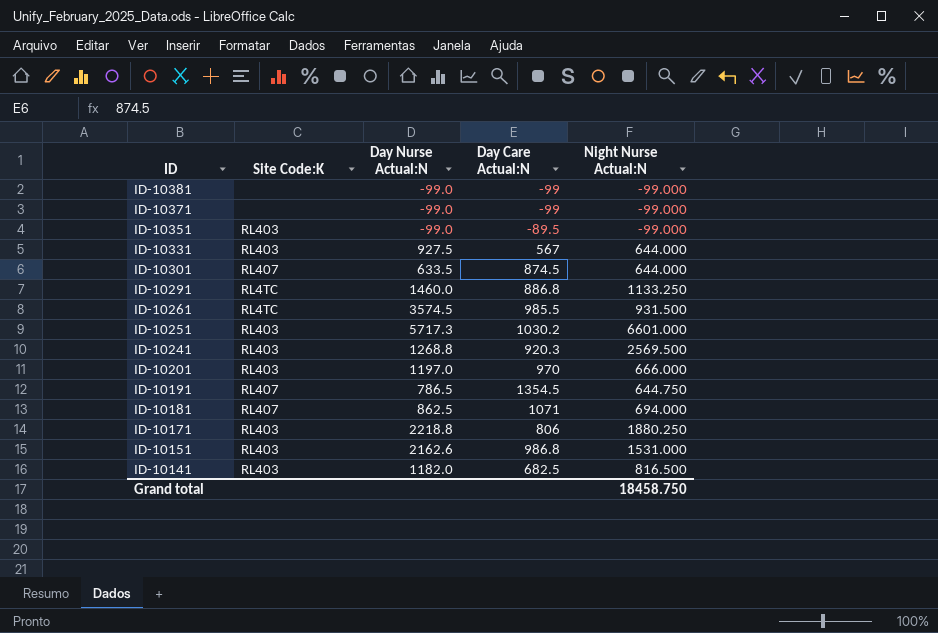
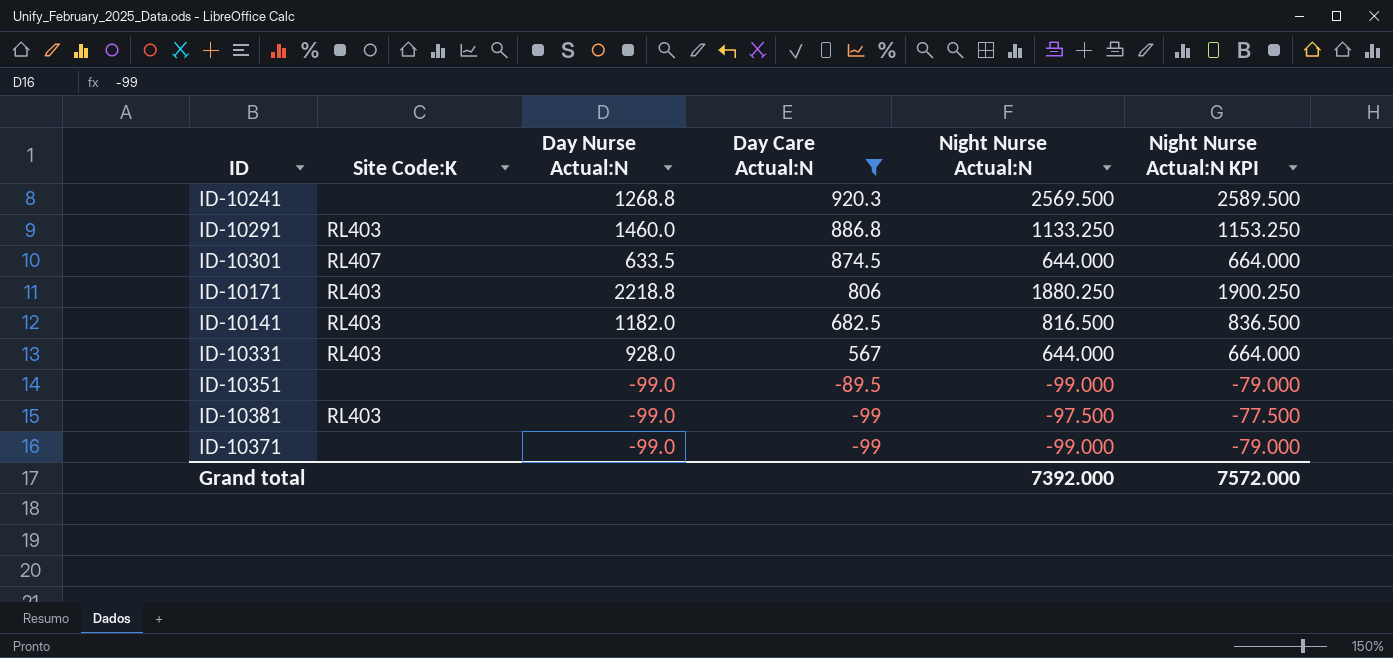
filter: none -> Day Care Actual:N <= 920.3
row order: ID descending -> Day Care Actual:N descending
column Night Nurse Actual:N KPI | formula: none -> [Night Nurse Actual:N] + 20
ID-10241 | Site Code:K: RL403 -> none
ID-10291 | Site Code:K: RL4TC -> RL403
ID-10331 | Day Nurse Actual:N: 927.5 -> 928.0
ID-10351 | Site Code:K: RL403 -> none
ID-10381 | Site Code:K: none -> RL403
ID-10381 | Night Nurse Actual:N: -99.000 -> -97.500
Grand total | Night Nurse Actual:N: 18458.750 -> 7392.000

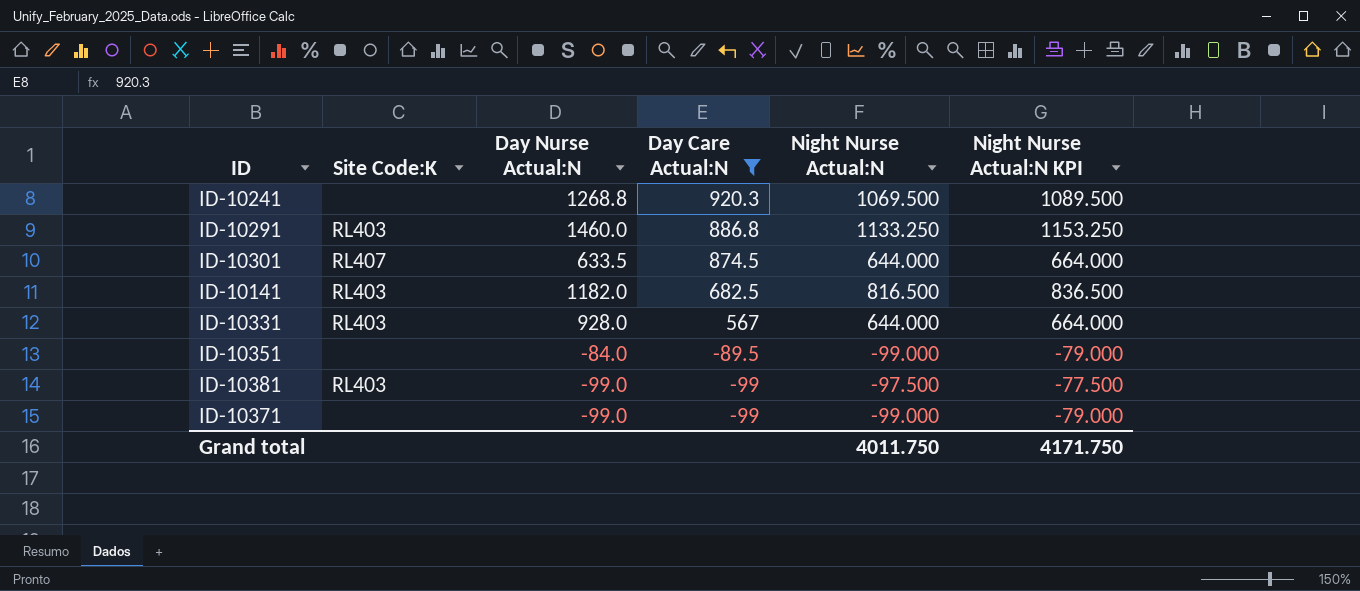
row ID-10171: RL403 | 2218.8 | 806 | 1880.250 | 1900.250 -> none
ID-10241 | Night Nurse Actual:N: 2569.500 -> 1069.500
ID-10241 | Night Nurse Actual:N KPI: 2589.500 -> 1089.500
ID-10351 | Day Nurse Actual:N: -99.0 -> -84.0
Grand total | Night Nurse Actual:N: 7392.000 -> 4011.750
Grand total | Night Nurse Actual:N KPI: 7572.000 -> 4171.750

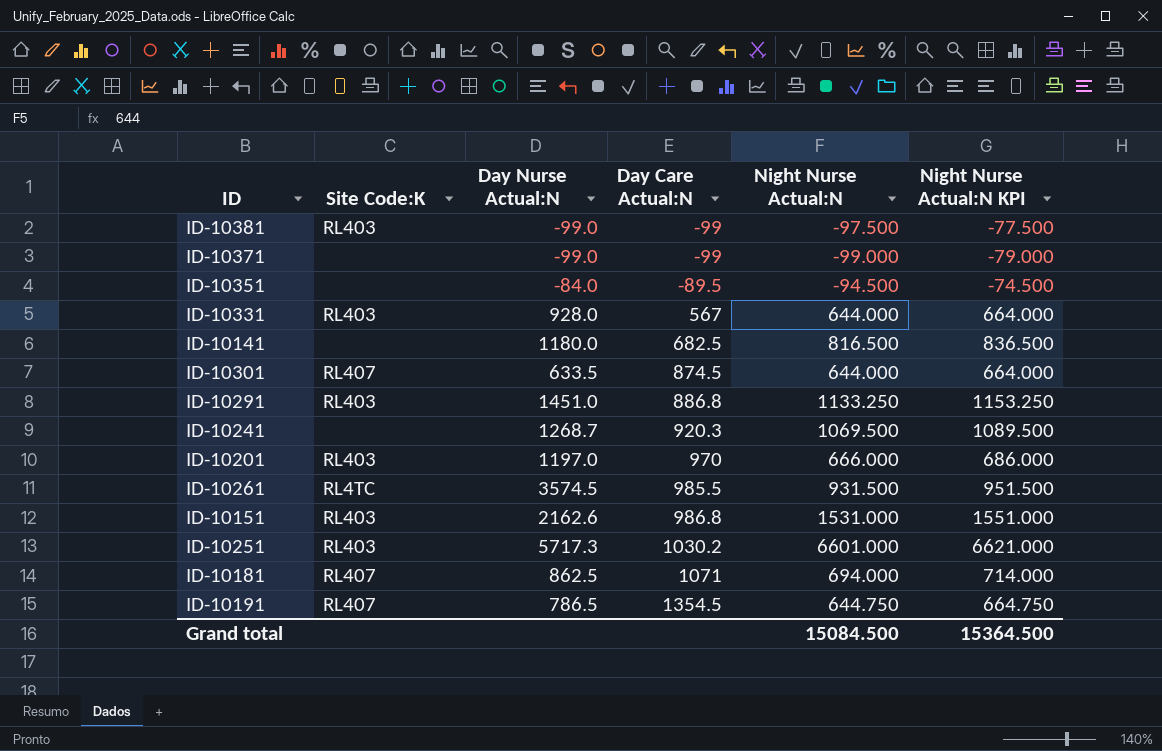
filter: Day Care Actual:N <= 920.3 -> none
row order: Day Care Actual:N descending -> Day Care Actual:N ascending
ID-10351 | Night Nurse Actual:N: -99.000 -> -94.500
ID-10351 | Night Nurse Actual:N KPI: -79.000 -> -74.500
ID-10141 | Site Code:K: RL403 -> none
ID-10141 | Day Nurse Actual:N: 1182.0 -> 1180.0
ID-10291 | Day Nurse Actual:N: 1460.0 -> 1451.0
ID-10241 | Day Nurse Actual:N: 1268.8 -> 1268.7
Grand total | Night Nurse Actual:N: 4011.750 -> 15084.500
Grand total | Night Nurse Actual:N KPI: 4171.750 -> 15364.500

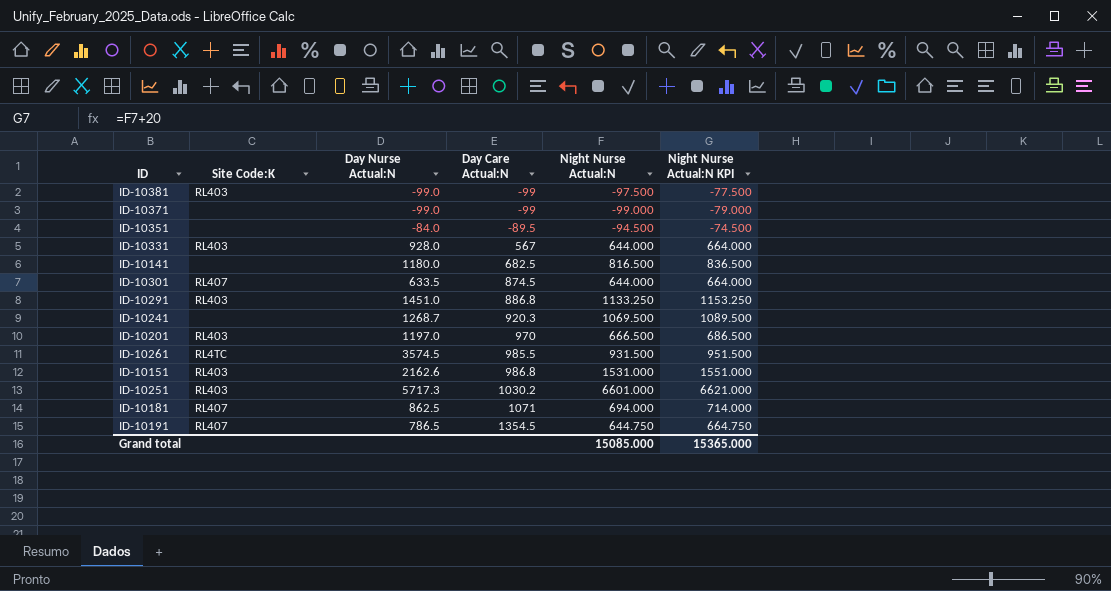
ID-10201 | Night Nurse Actual:N: 666.000 -> 666.500
ID-10201 | Night Nurse Actual:N KPI: 686.000 -> 686.500
Grand total | Night Nurse Actual:N: 15084.500 -> 15085.000
Grand total | Night Nurse Actual:N KPI: 15364.500 -> 15365.000

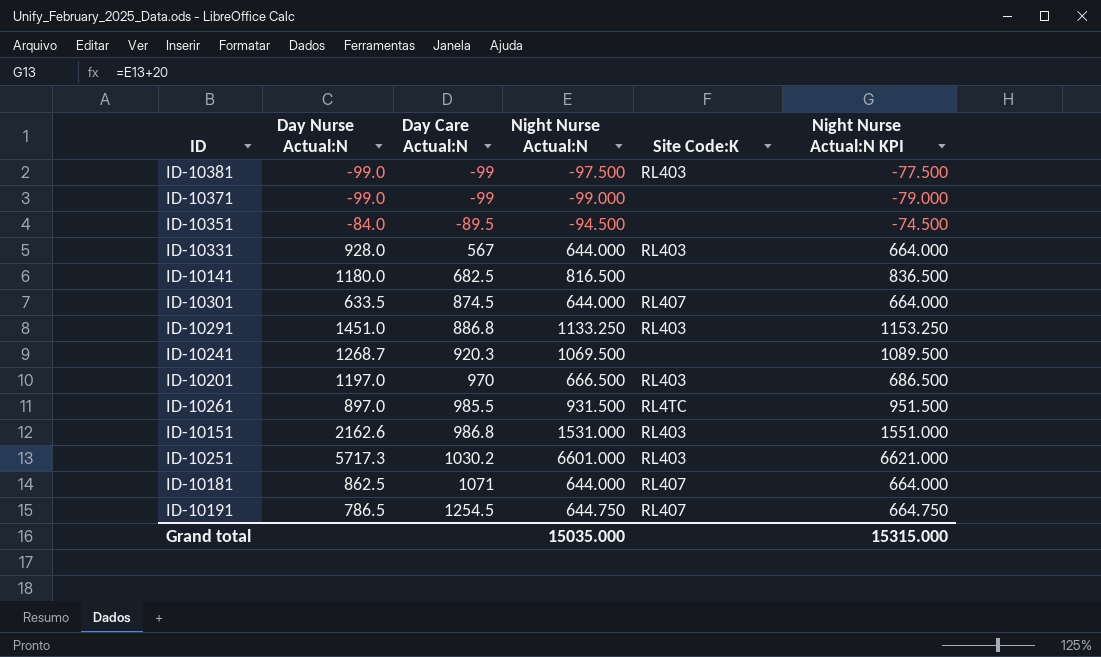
column Site Code:K | position: 2 -> 5
ID-10261 | Day Nurse Actual:N: 3574.5 -> 897.0
ID-10181 | Night Nurse Actual:N: 694.000 -> 644.000
ID-10181 | Night Nurse Actual:N KPI: 714.000 -> 664.000
ID-10191 | Day Care Actual:N: 1354.5 -> 1254.5
Grand total | Night Nurse Actual:N: 15085.000 -> 15035.000
Grand total | Night Nurse Actual:N KPI: 15365.000 -> 15315.000

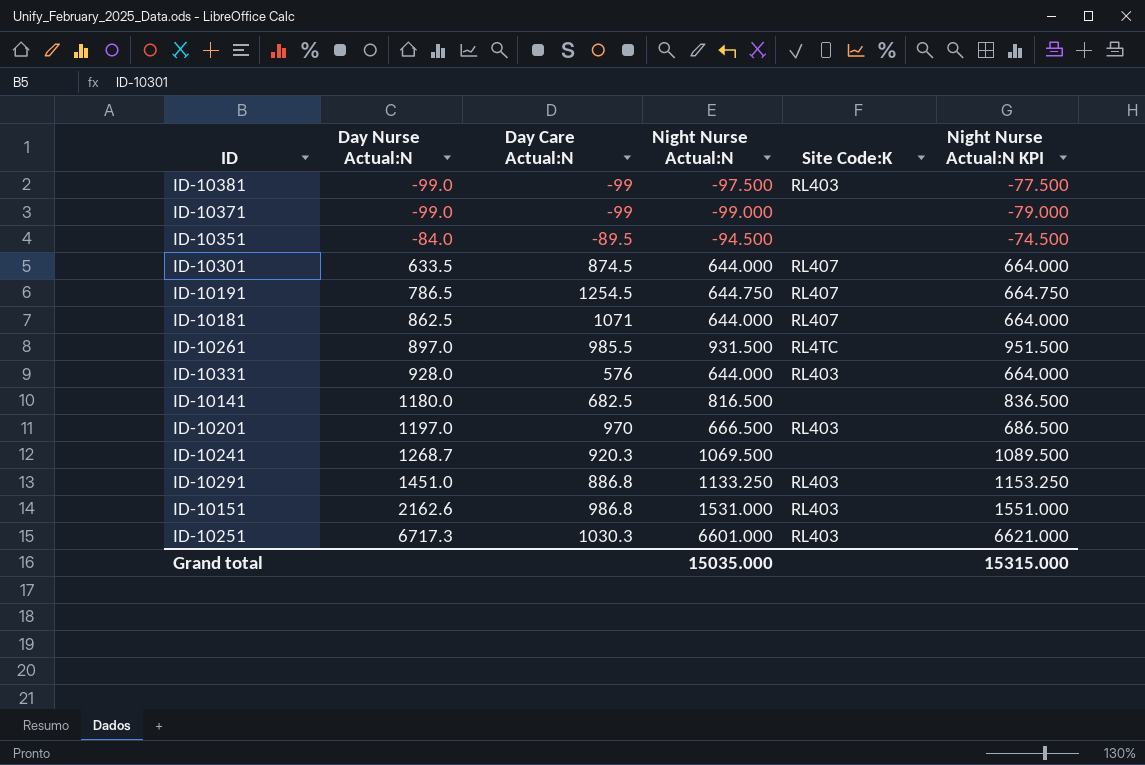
row order: Day Care Actual:N ascending -> Day Nurse Actual:N ascending
ID-10331 | Day Care Actual:N: 567 -> 576
ID-10251 | Day Nurse Actual:N: 5717.3 -> 6717.3
ID-10251 | Day Care Actual:N: 1030.2 -> 1030.3

